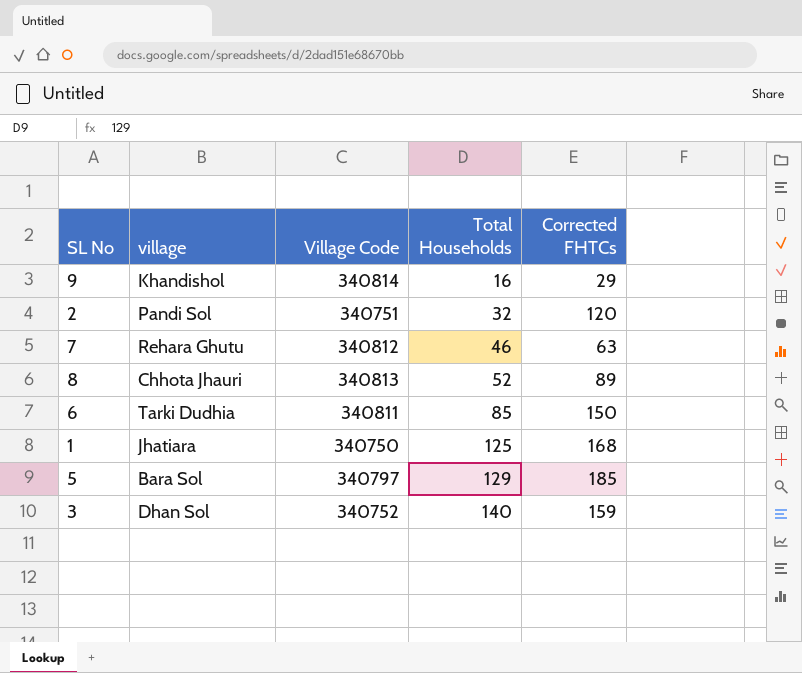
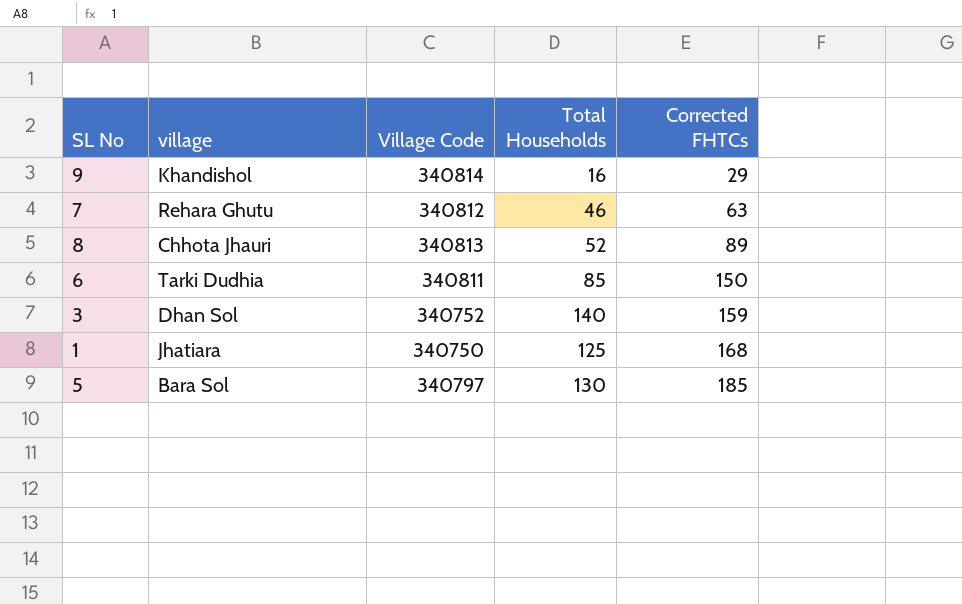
row order: Total Households ascending -> Corrected FHTCs ascending
row 2: Pandi Sol | 340751 | 32 | 120 -> none
5 | Total Households: 129 -> 130

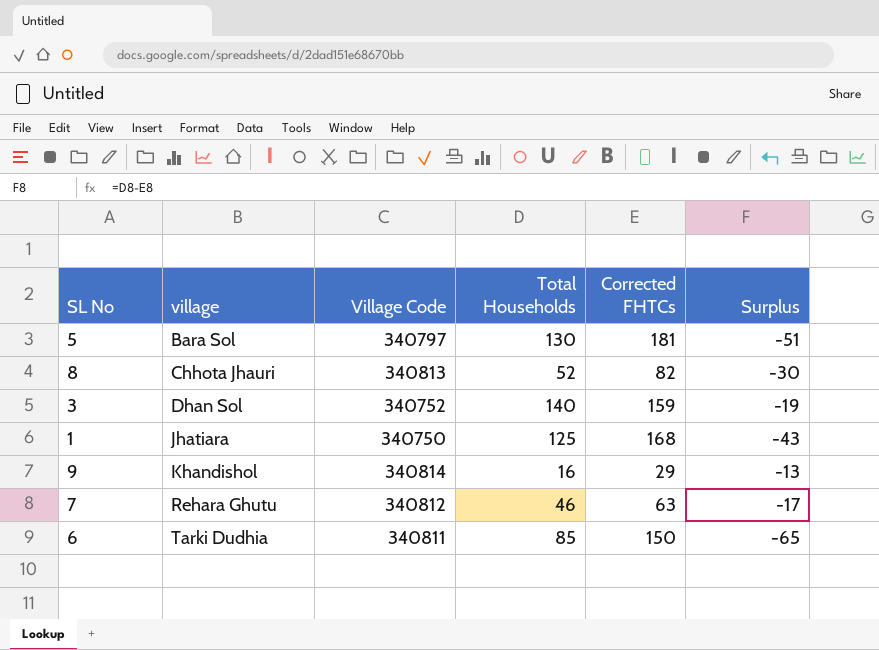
row order: Corrected FHTCs ascending -> village ascending
column Surplus | formula: none -> [Total Households] - [Corrected FHTCs]
5 | Corrected FHTCs: 185 -> 181
8 | Corrected FHTCs: 89 -> 82

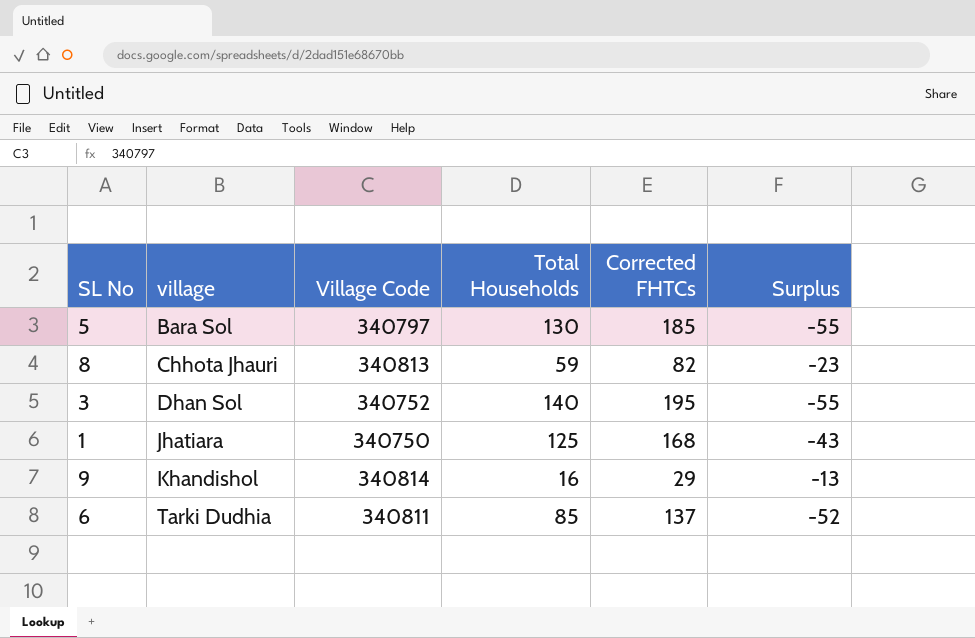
row 7: Rehara Ghutu | 340812 | 46 | 63 | -17 -> none
5 | Corrected FHTCs: 181 -> 185
5 | Surplus: -51 -> -55
8 | Total Households: 52 -> 59
8 | Surplus: -30 -> -23
3 | Corrected FHTCs: 159 -> 195
3 | Surplus: -19 -> -55
6 | Corrected FHTCs: 150 -> 137
6 | Surplus: -65 -> -52

